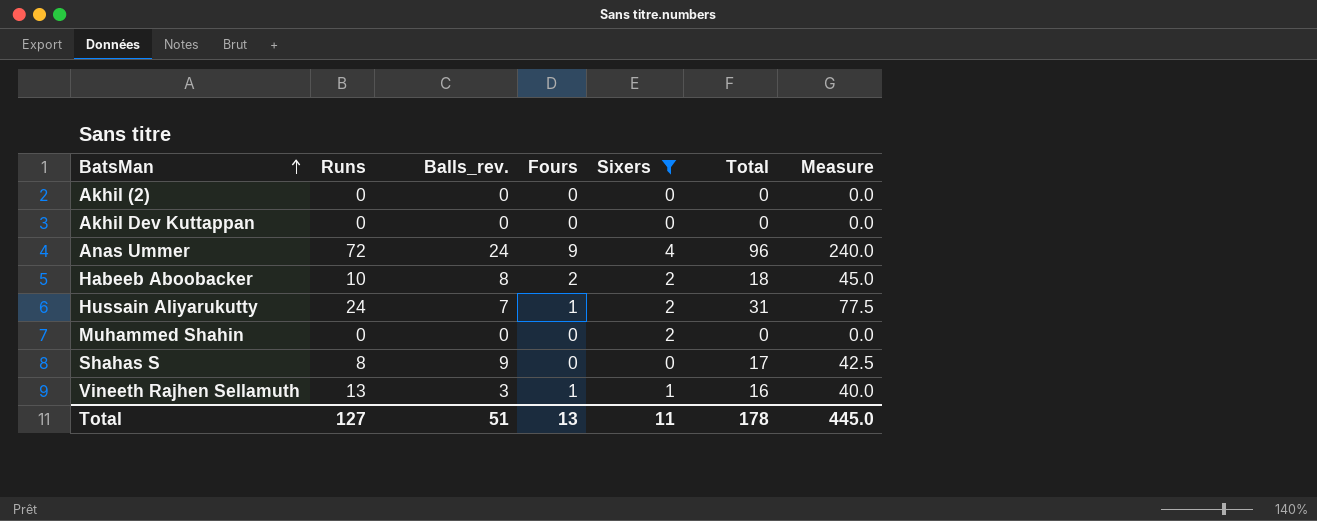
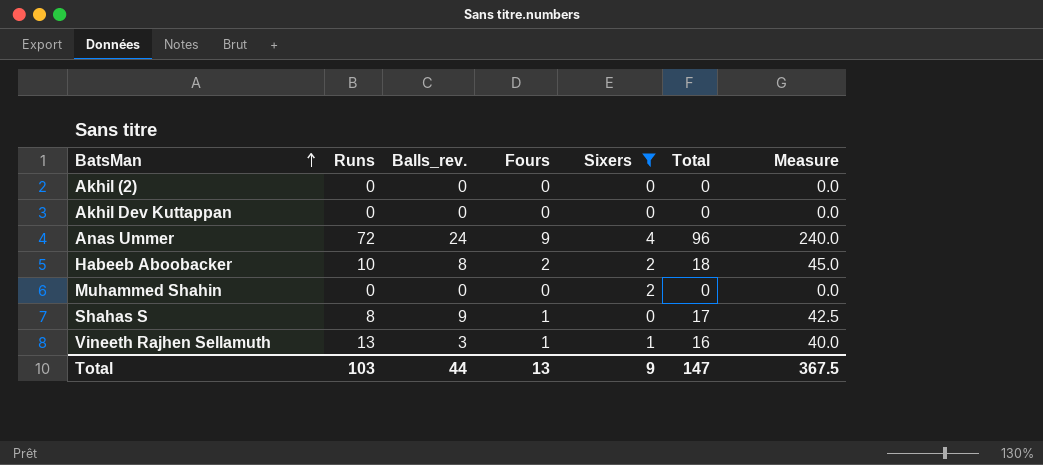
row Hussain Aliyarukutty: 24 | 7 | 1 | 2 | 31 | 77.5 -> none
Shahas S | Fours: 0 -> 1
Total | Runs: 127 -> 103
Total | Balls_rev.: 51 -> 44
Total | Sixers: 11 -> 9
Total | Total: 178 -> 147
Total | Measure: 445.0 -> 367.5

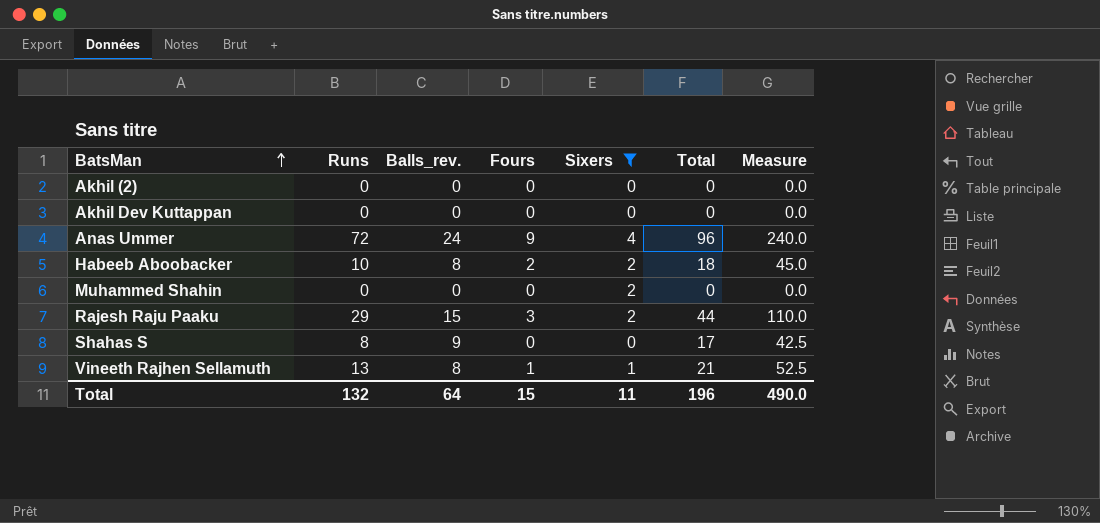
row Rajesh Raju Paaku: none -> 29 | 15 | 3 | 2 | 44 | 110.0
Shahas S | Fours: 1 -> 0
Vineeth Rajhen Sellamuth | Balls_rev.: 3 -> 8
Vineeth Rajhen Sellamuth | Total: 16 -> 21
Vineeth Rajhen Sellamuth | Measure: 40.0 -> 52.5
Total | Runs: 103 -> 132
Total | Balls_rev.: 44 -> 64
Total | Fours: 13 -> 15
Total | Sixers: 9 -> 11
Total | Total: 147 -> 196
Total | Measure: 367.5 -> 490.0

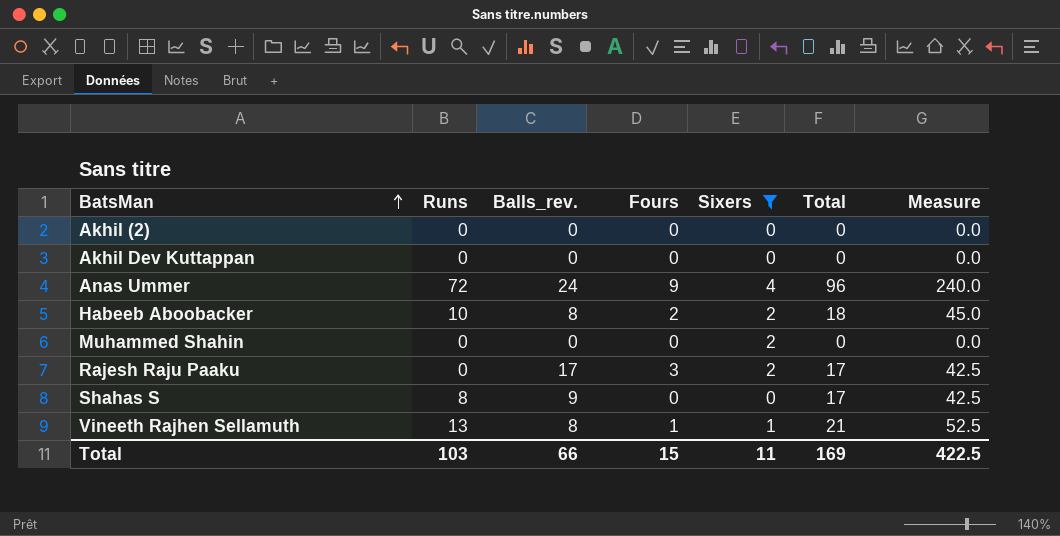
Rajesh Raju Paaku | Runs: 29 -> 0
Rajesh Raju Paaku | Balls_rev.: 15 -> 17
Rajesh Raju Paaku | Total: 44 -> 17
Rajesh Raju Paaku | Measure: 110.0 -> 42.5
Total | Runs: 132 -> 103
Total | Balls_rev.: 64 -> 66
Total | Total: 196 -> 169
Total | Measure: 490.0 -> 422.5

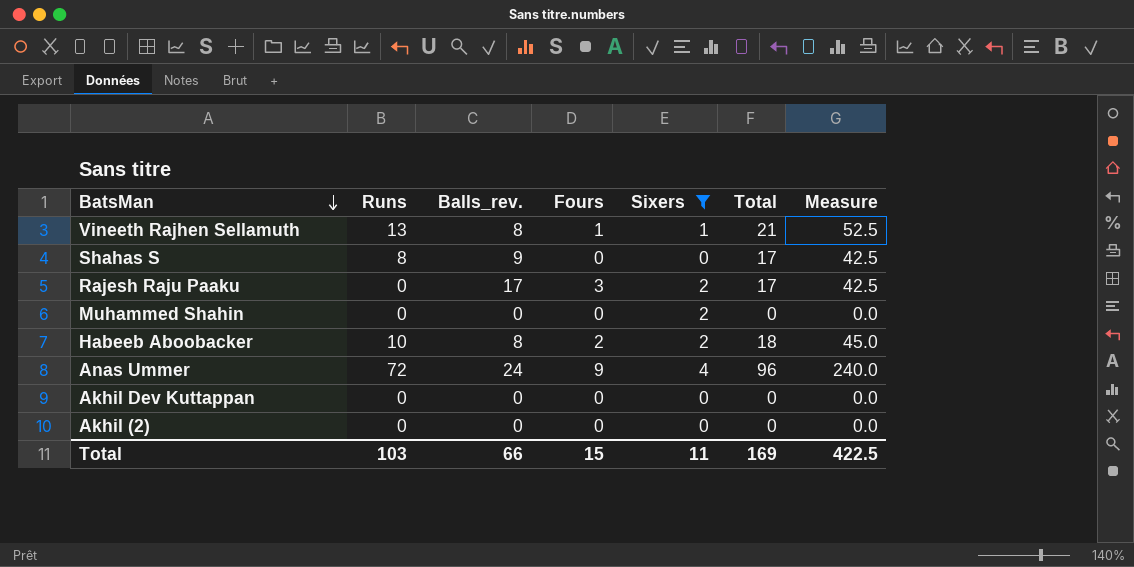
row order: BatsMan ascending -> BatsMan descending

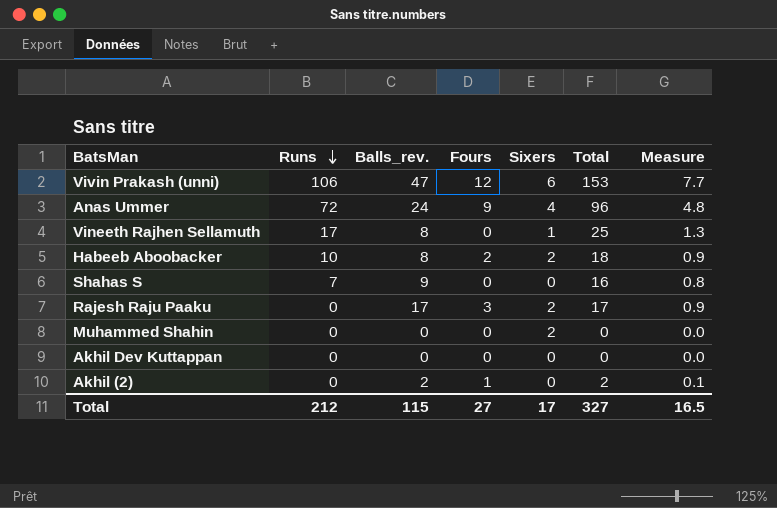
filter: Sixers != 6 -> none
row order: BatsMan descending -> Runs descending
column Measure | formula: [Total] * 2.5 -> [Total] * 0.05
Vineeth Rajhen Sellamuth | Runs: 13 -> 17
Vineeth Rajhen Sellamuth | Fours: 1 -> 0
Vineeth Rajhen Sellamuth | Total: 21 -> 25
Shahas S | Runs: 8 -> 7
Shahas S | Total: 17 -> 16
Akhil (2) | Balls_rev.: 0 -> 2
Akhil (2) | Fours: 0 -> 1
Akhil (2) | Total: 0 -> 2
Total | Runs: 103 -> 212
Total | Balls_rev.: 66 -> 115
Total | Fours: 15 -> 27
Total | Sixers: 11 -> 17
Total | Total: 169 -> 327
Total | Measure: 422.5 -> 16.5

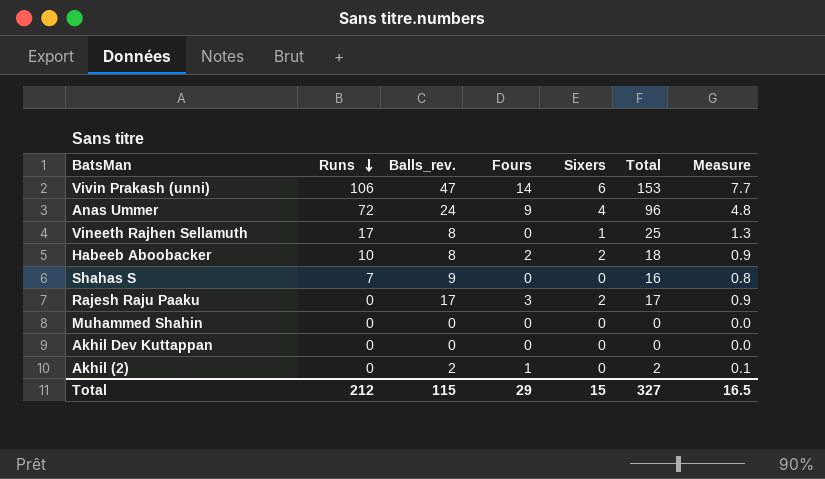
Vivin Prakash (unni) | Fours: 12 -> 14
Muhammed Shahin | Sixers: 2 -> 0
Total | Fours: 27 -> 29
Total | Sixers: 17 -> 15

